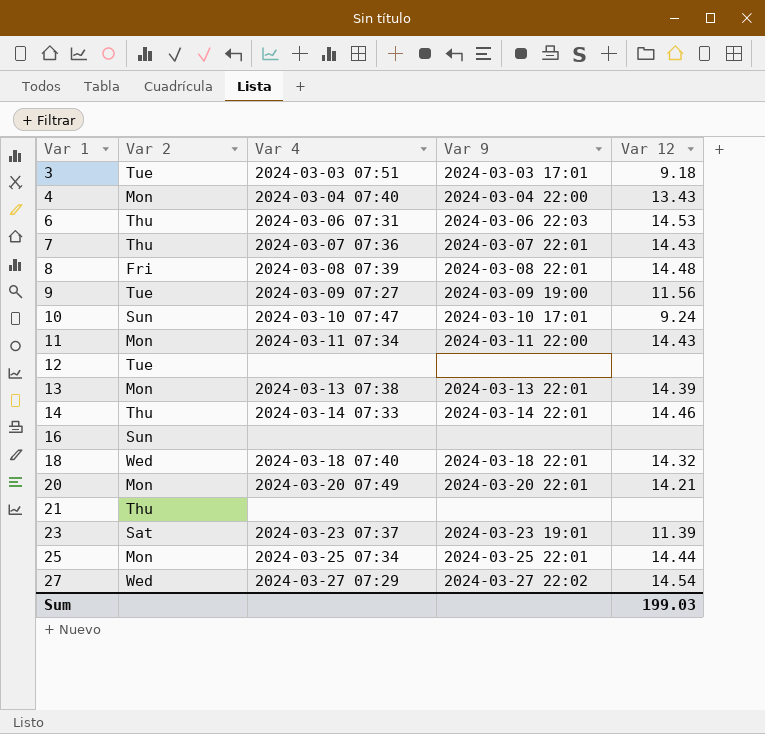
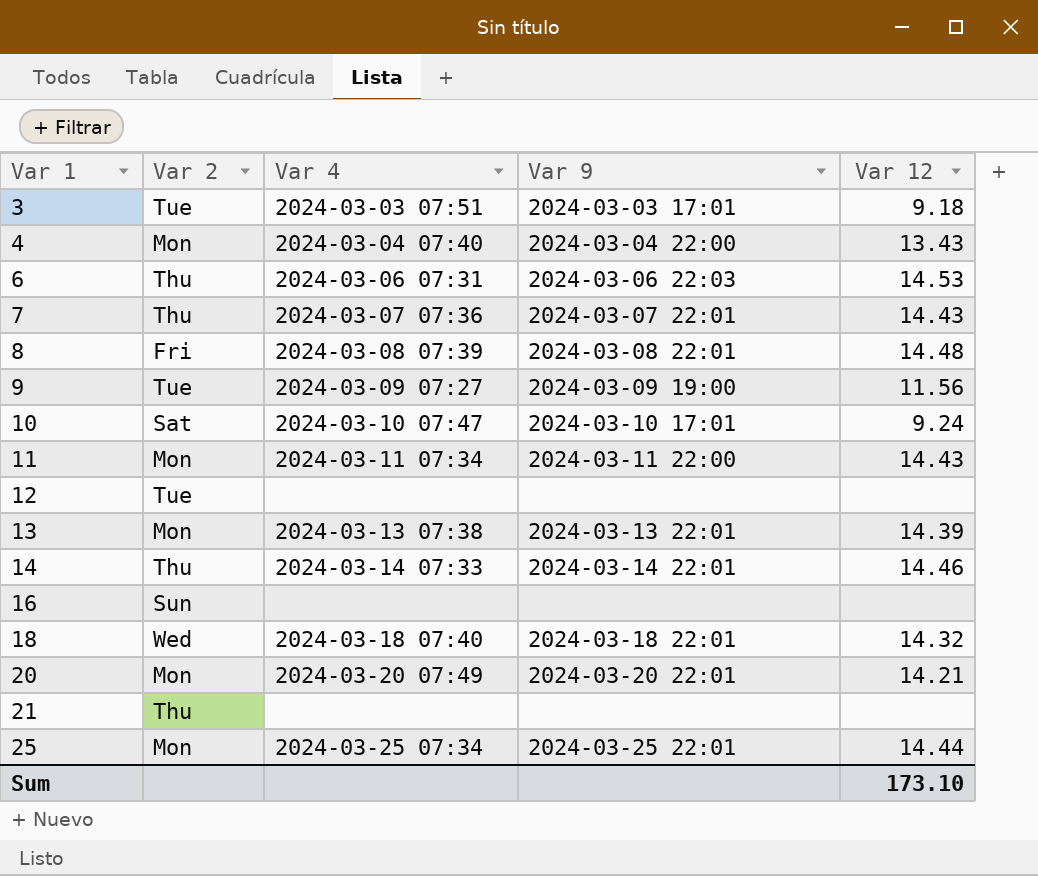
row 23: Sat | 2024-03-23 07:37 | 2024-03-23 19:01 | 11.39 -> none
row 27: Wed | 2024-03-27 07:29 | 2024-03-27 22:02 | 14.54 -> none
10 | Var 2: Sun -> Sat
Sum | Var 12: 199.03 -> 173.10

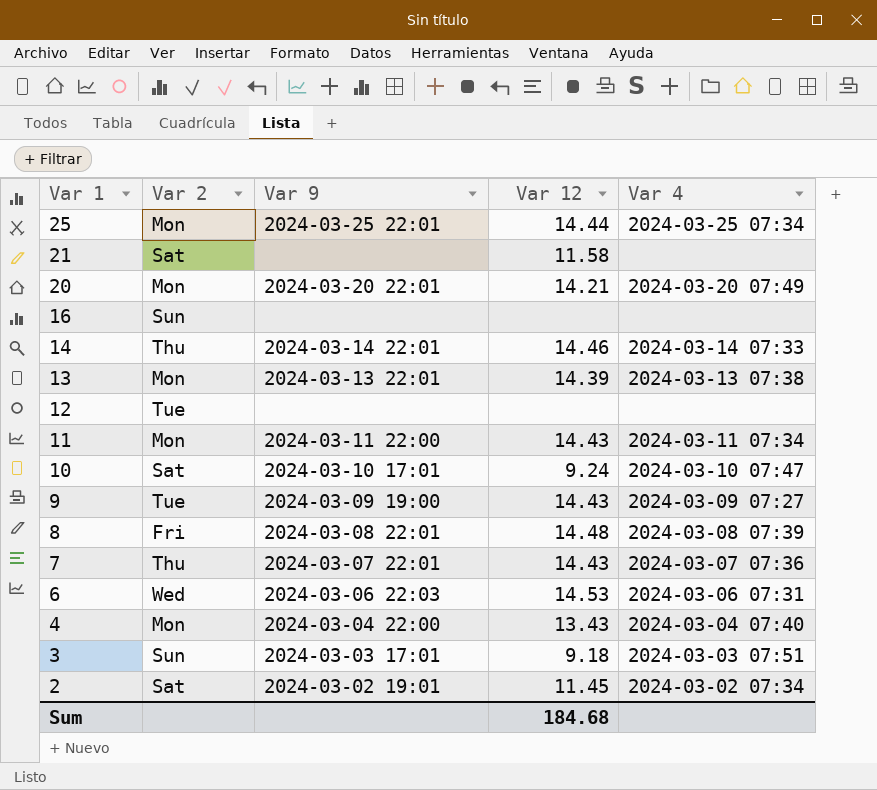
row order: Var 1 ascending -> Var 1 descending
column Var 4 | position: 3 -> 5
row 18: Wed | 2024-03-18 07:40 | 2024-03-18 22:01 | 14.32 -> none
21 | Var 2: Thu -> Sat
21 | Var 12: none -> 11.58
9 | Var 12: 11.56 -> 14.43
6 | Var 2: Thu -> Wed
3 | Var 2: Tue -> Sun
row 2: none -> Sat | 2024-03-02 19:01 | 11.45 | 2024-03-02 07:34
Sum | Var 12: 173.10 -> 184.68

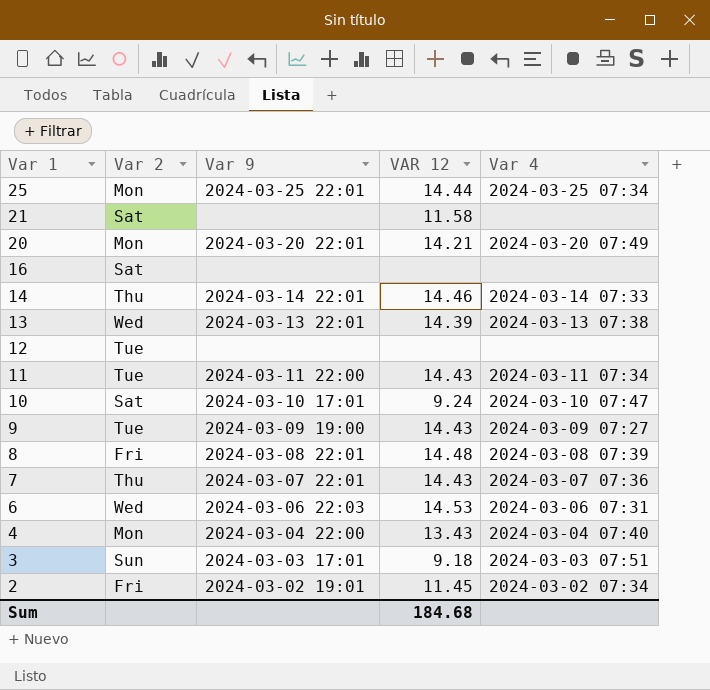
column name: Var 12 -> VAR 12
16 | Var 2: Sun -> Sat
13 | Var 2: Mon -> Wed
11 | Var 2: Mon -> Tue
2 | Var 2: Sat -> Fri

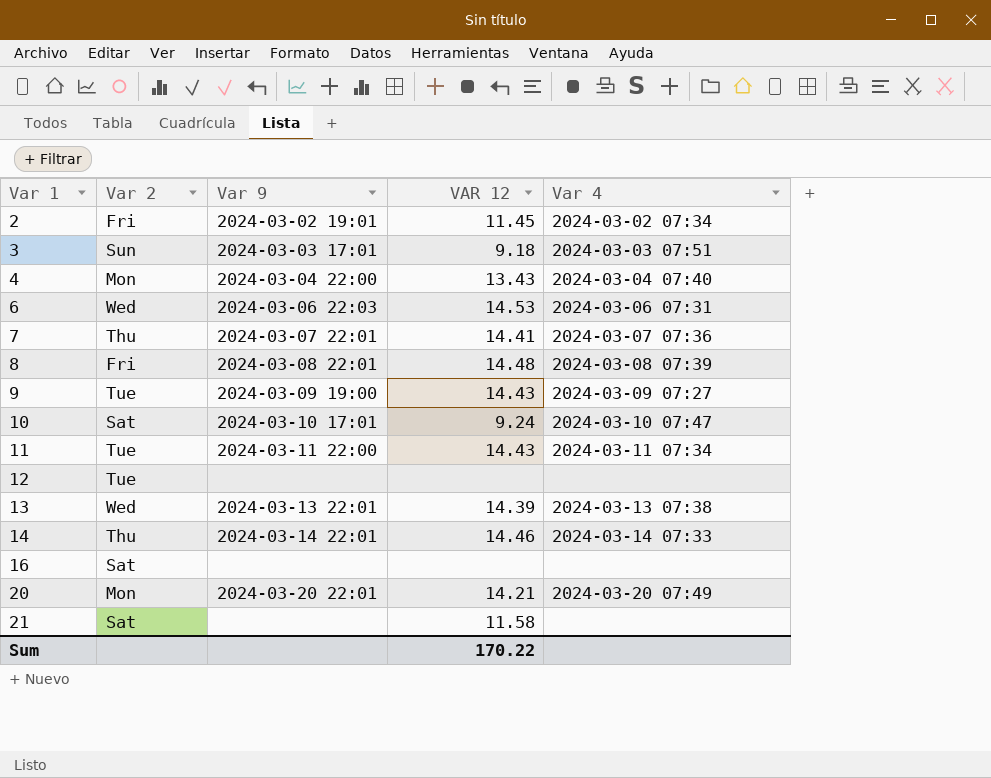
row order: Var 1 descending -> Var 1 ascending
row 25: Mon | 2024-03-25 22:01 | 14.44 | 2024-03-25 07:34 -> none
7 | VAR 12: 14.43 -> 14.41
Sum | VAR 12: 184.68 -> 170.22

